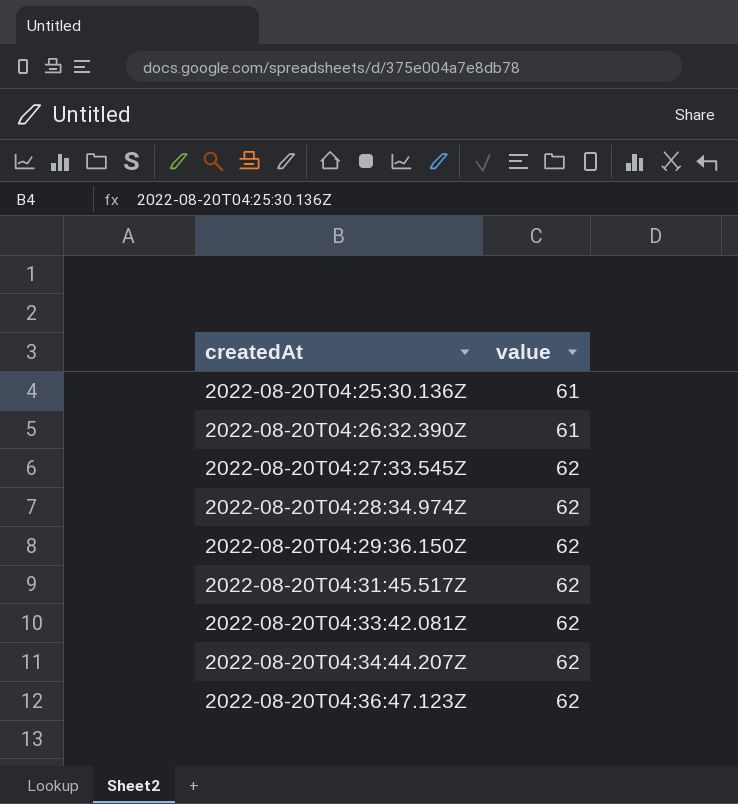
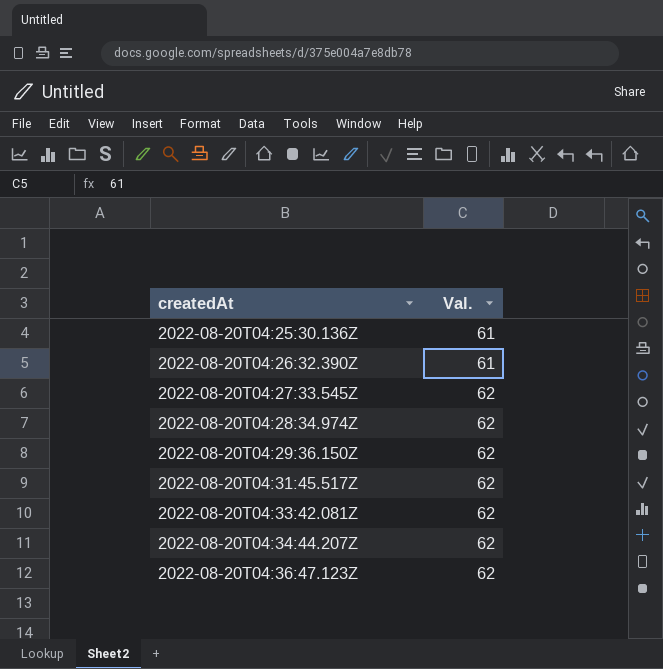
column name: value -> Val.

